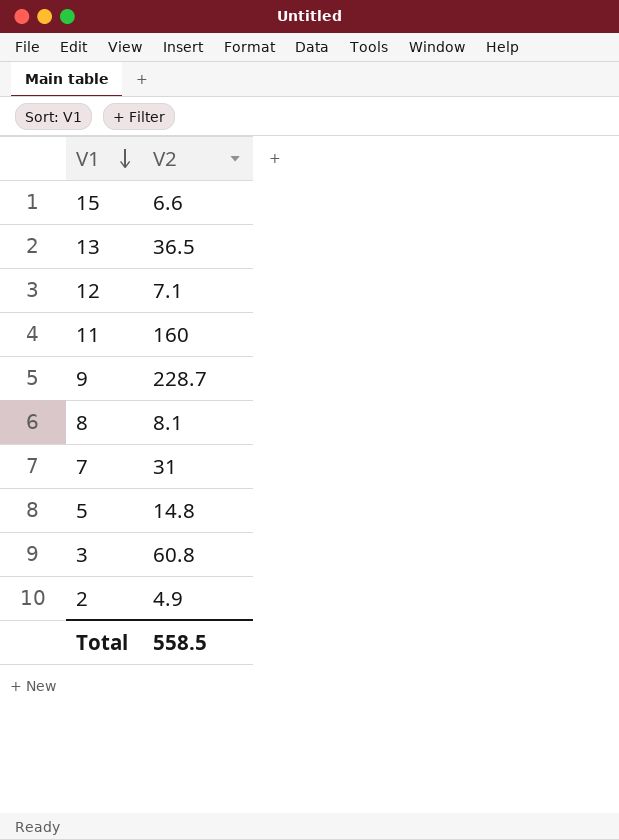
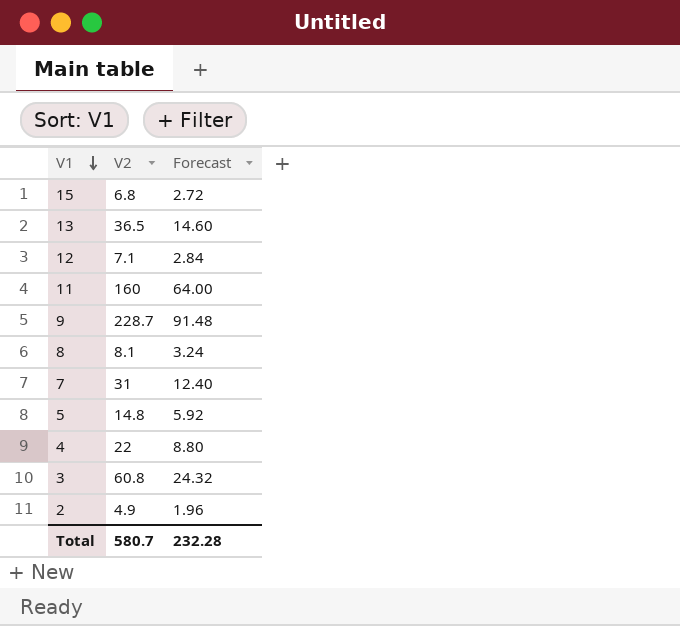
column Forecast | formula: none -> [V2] * 0.4
15 | V2: 6.6 -> 6.8
row 4: none -> 22 | 8.80
Total | V2: 558.5 -> 580.7

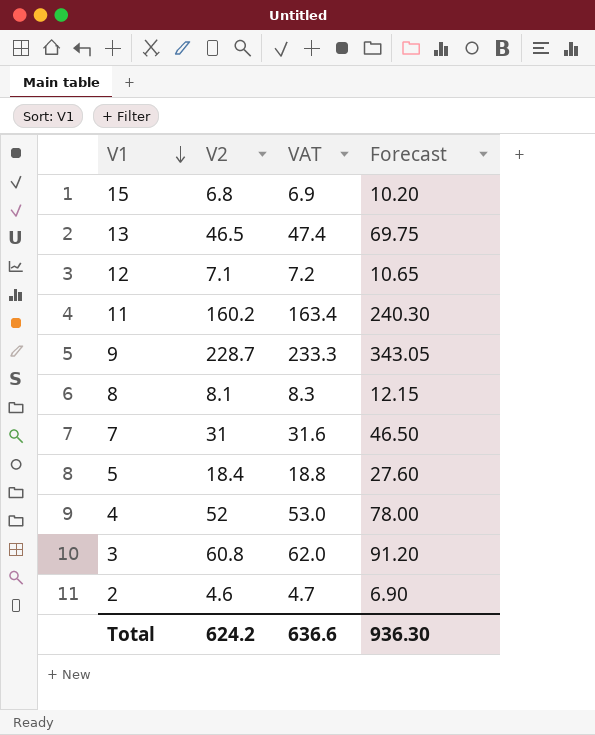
column VAT | formula: none -> [V2] * 1.02
column Forecast | formula: [V2] * 0.4 -> [V2] * 1.5
13 | V2: 36.5 -> 46.5
11 | V2: 160 -> 160.2
5 | V2: 14.8 -> 18.4
4 | V2: 22 -> 52
2 | V2: 4.9 -> 4.6
Total | V2: 580.7 -> 624.2
Total | Forecast: 232.28 -> 936.30

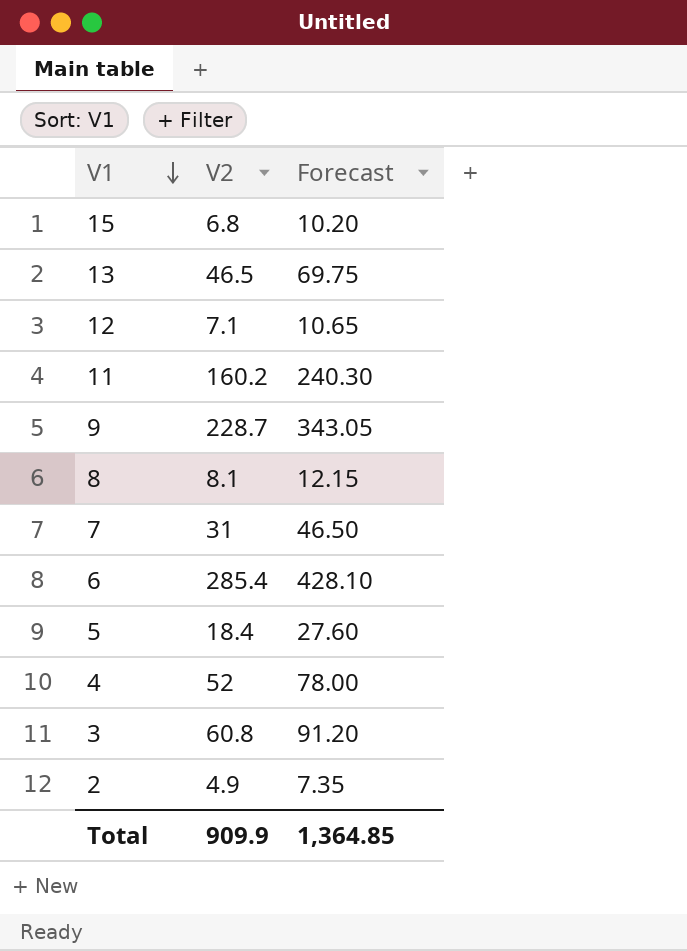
column VAT | formula: [V2] * 1.02 -> none
row 6: none -> 285.4 | 428.10
2 | V2: 4.6 -> 4.9
2 | Forecast: 6.90 -> 7.35
Total | V2: 624.2 -> 909.9
Total | Forecast: 936.30 -> 1,364.85

